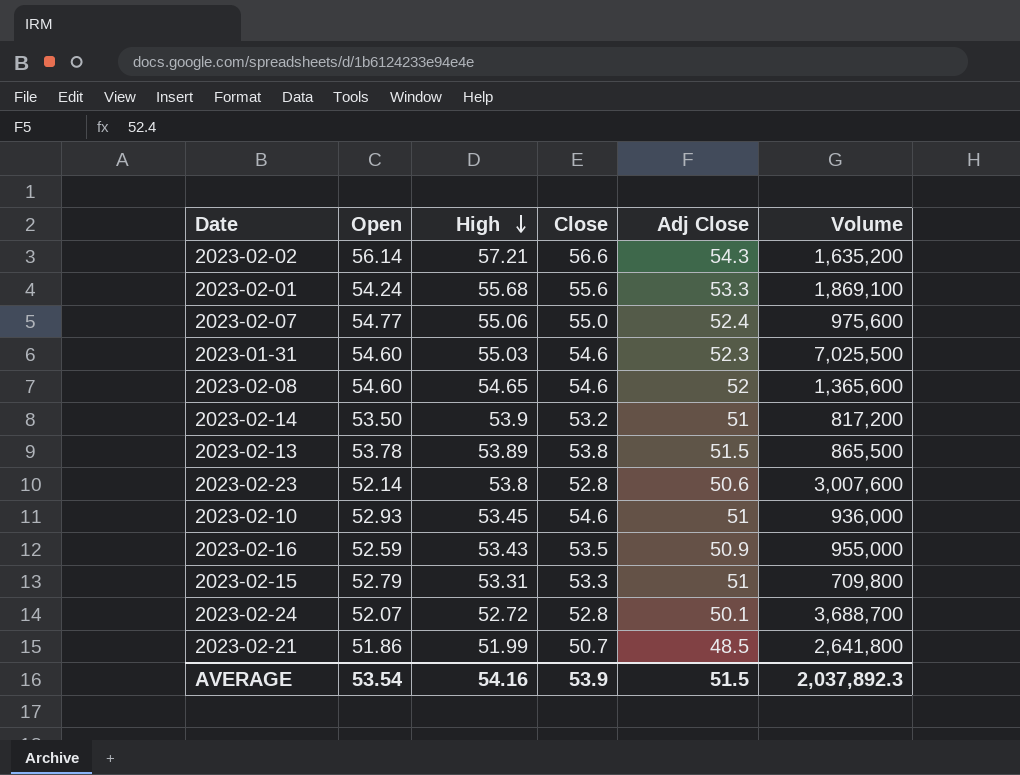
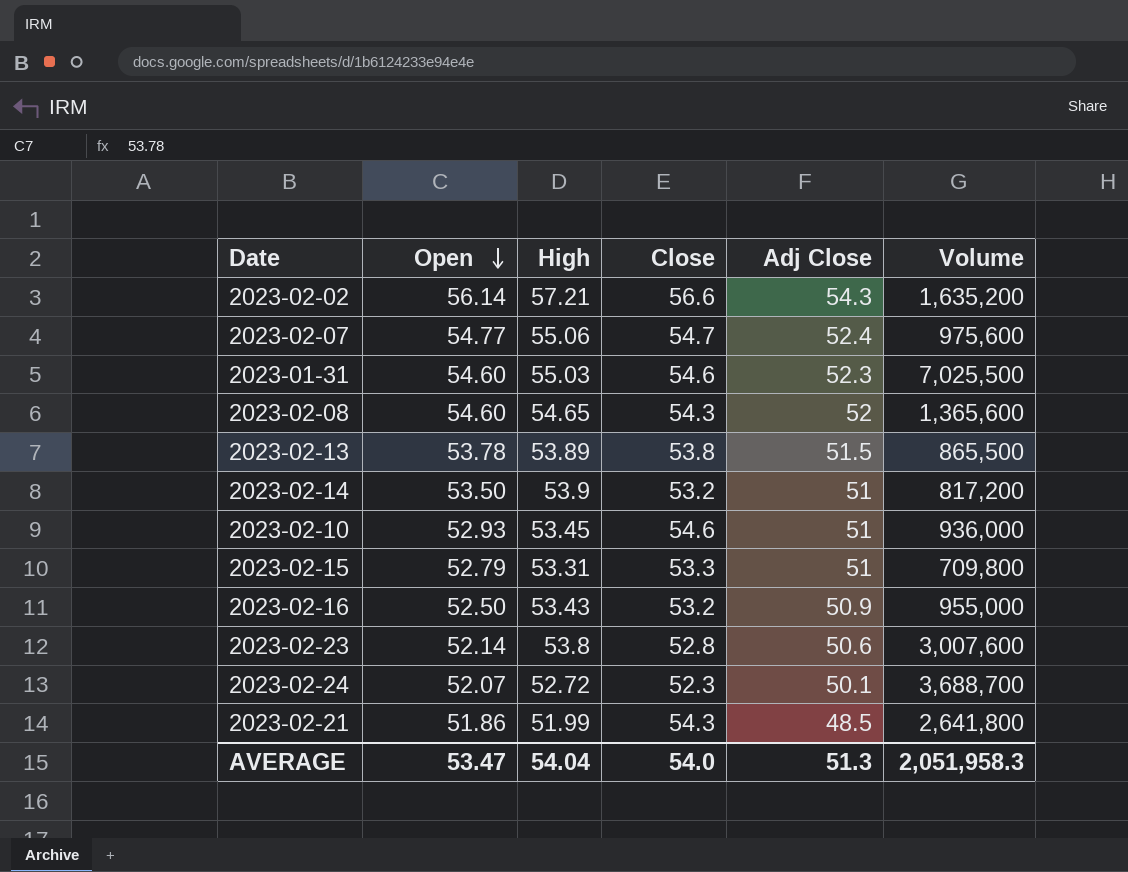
row order: High descending -> Open descending
row 2023-02-01: 54.24 | 55.68 | 55.6 | 53.3 | 1,869,100 -> none
2023-02-07 | Close: 55.0 -> 54.7
2023-02-08 | Close: 54.6 -> 54.3
2023-02-16 | Open: 52.59 -> 52.50
2023-02-16 | Close: 53.5 -> 53.2
2023-02-24 | Close: 52.8 -> 52.3
2023-02-21 | Close: 50.7 -> 54.3
AVERAGE | Open: 53.54 -> 53.47
AVERAGE | High: 54.16 -> 54.04
AVERAGE | Close: 53.9 -> 54.0
AVERAGE | Adj Close: 51.5 -> 51.3
AVERAGE | Volume: 2,037,892.3 -> 2,051,958.3

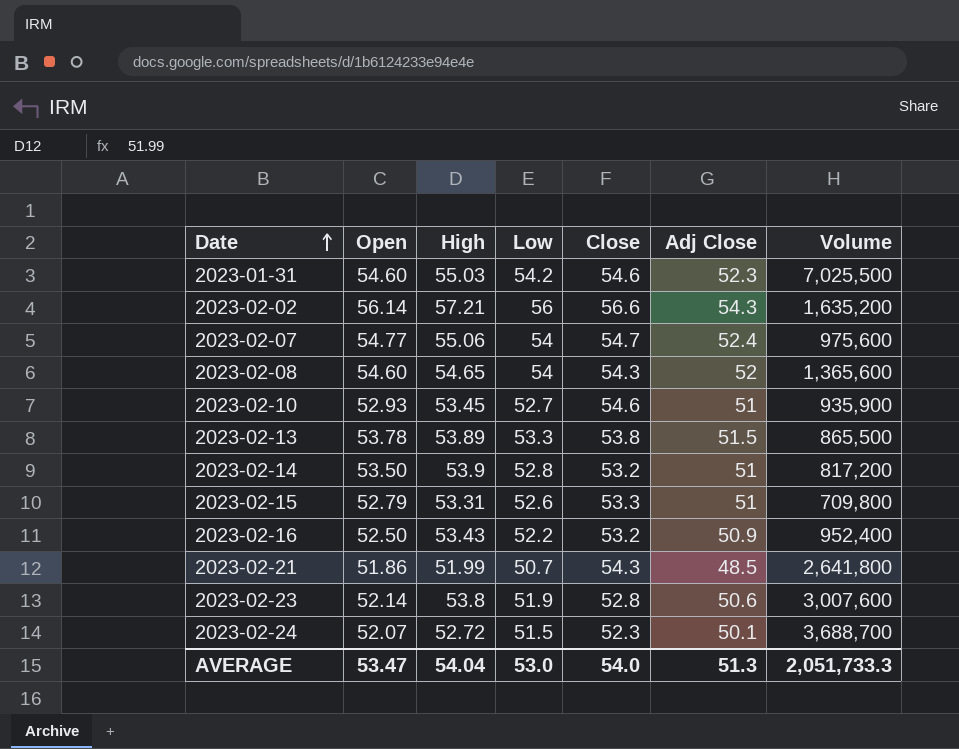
row order: Open descending -> Date ascending
column Low | position: none -> 4
2023-02-10 | Volume: 936,000 -> 935,900
2023-02-16 | Volume: 955,000 -> 952,400
AVERAGE | Volume: 2,051,958.3 -> 2,051,733.3

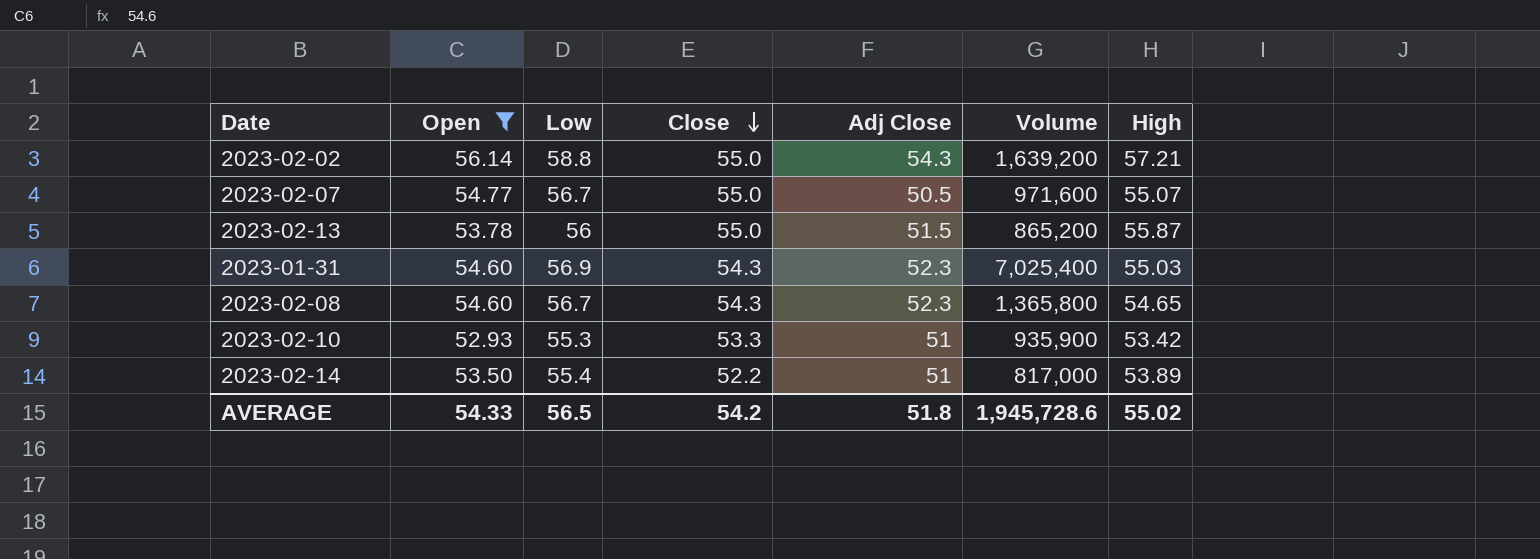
filter: none -> Open >= 52.93
row order: Date ascending -> Close descending
column High | position: 3 -> 7
2023-02-02 | Low: 56 -> 58.8
2023-02-02 | Close: 56.6 -> 55.0
2023-02-02 | Volume: 1,635,200 -> 1,639,200
2023-02-07 | Low: 54 -> 56.7
2023-02-07 | Close: 54.7 -> 55.0
2023-02-07 | Adj Close: 52.4 -> 50.5
2023-02-07 | Volume: 975,600 -> 971,600
2023-02-07 | High: 55.06 -> 55.07
2023-02-13 | Low: 53.3 -> 56
2023-02-13 | Close: 53.8 -> 55.0
2023-02-13 | Volume: 865,500 -> 865,200
2023-02-13 | High: 53.89 -> 55.87
2023-01-31 | Low: 54.2 -> 56.9
2023-01-31 | Close: 54.6 -> 54.3
2023-01-31 | Volume: 7,025,500 -> 7,025,400
2023-02-08 | Low: 54 -> 56.7
2023-02-08 | Adj Close: 52 -> 52.3
2023-02-08 | Volume: 1,365,600 -> 1,365,800
2023-02-10 | Low: 52.7 -> 55.3
2023-02-10 | Close: 54.6 -> 53.3
2023-02-10 | High: 53.45 -> 53.42
2023-02-14 | Low: 52.8 -> 55.4
2023-02-14 | Close: 53.2 -> 52.2
2023-02-14 | Volume: 817,200 -> 817,000
2023-02-14 | High: 53.9 -> 53.89
AVERAGE | Open: 53.47 -> 54.33
AVERAGE | Low: 53.0 -> 56.5
AVERAGE | Close: 54.0 -> 54.2
AVERAGE | Adj Close: 51.3 -> 51.8
AVERAGE | Volume: 2,051,733.3 -> 1,945,728.6
AVERAGE | High: 54.04 -> 55.02

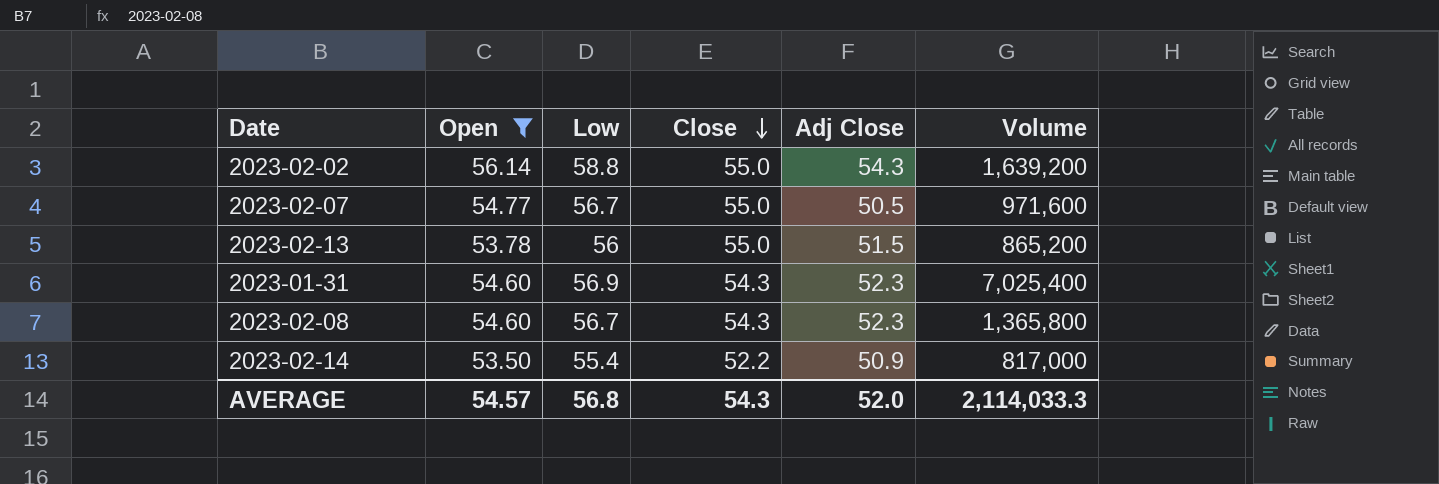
column High | position: 7 -> none
row 2023-02-10: 52.93 | 55.3 | 53.3 | 51 | 935,900 | 53.42 -> none
2023-02-14 | Adj Close: 51 -> 50.9
AVERAGE | Open: 54.33 -> 54.57
AVERAGE | Low: 56.5 -> 56.8
AVERAGE | Close: 54.2 -> 54.3
AVERAGE | Adj Close: 51.8 -> 52.0
AVERAGE | Volume: 1,945,728.6 -> 2,114,033.3

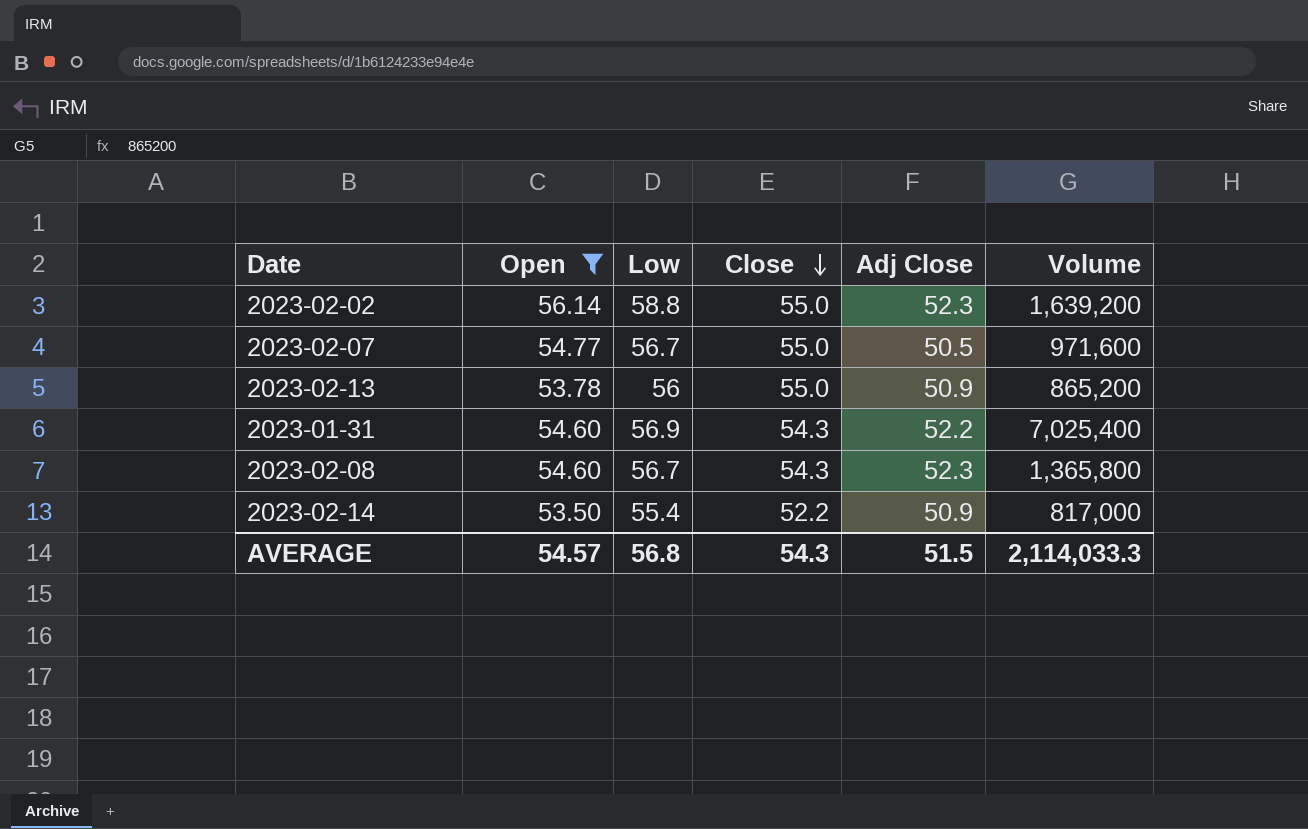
2023-02-02 | Adj Close: 54.3 -> 52.3
2023-02-13 | Adj Close: 51.5 -> 50.9
2023-01-31 | Adj Close: 52.3 -> 52.2
AVERAGE | Adj Close: 52.0 -> 51.5

